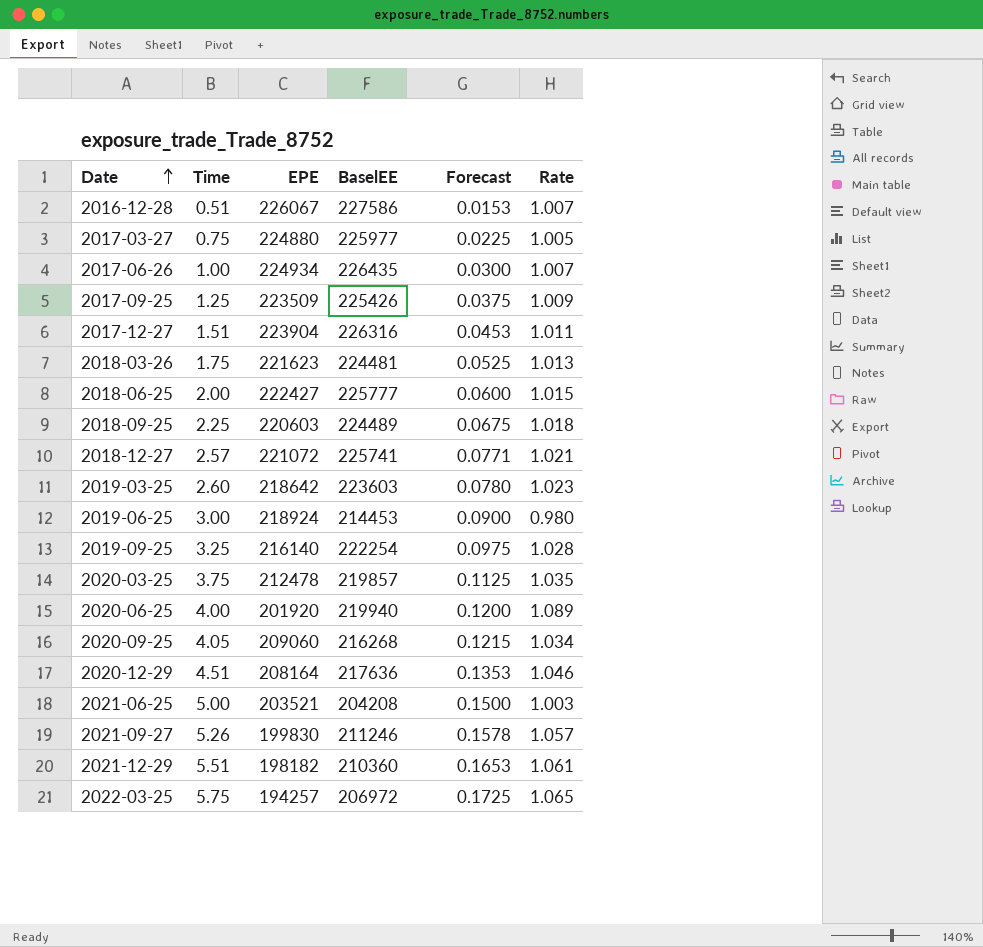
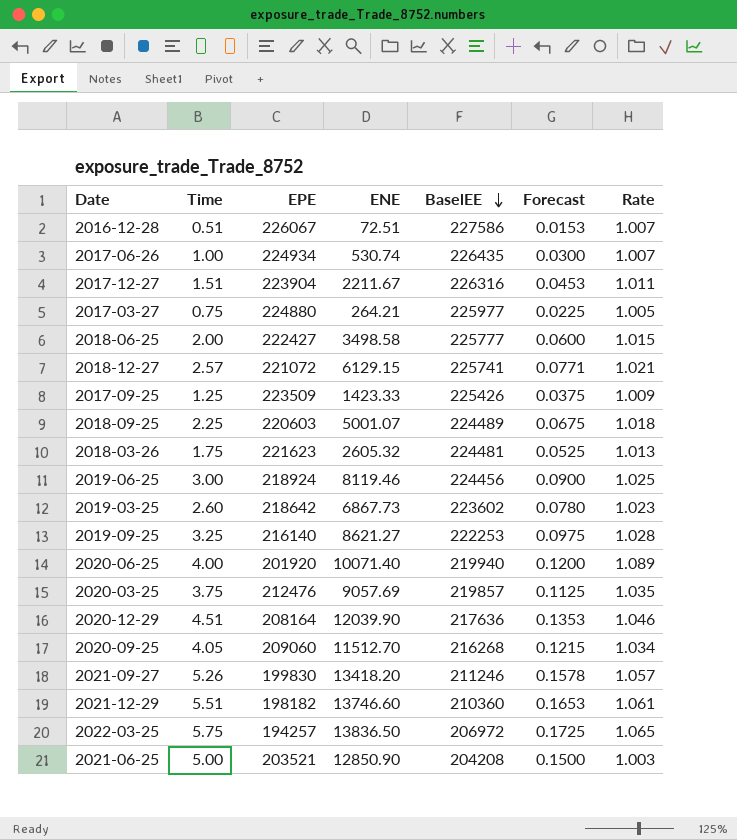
row order: Date ascending -> BaselEE descending
column ENE | position: none -> 4
2019-06-25 | BaselEE: 214453 -> 224456
2019-06-25 | Rate: 0.980 -> 1.025
2019-03-25 | BaselEE: 223603 -> 223602
2019-09-25 | BaselEE: 222254 -> 222253
2020-03-25 | EPE: 212478 -> 212476

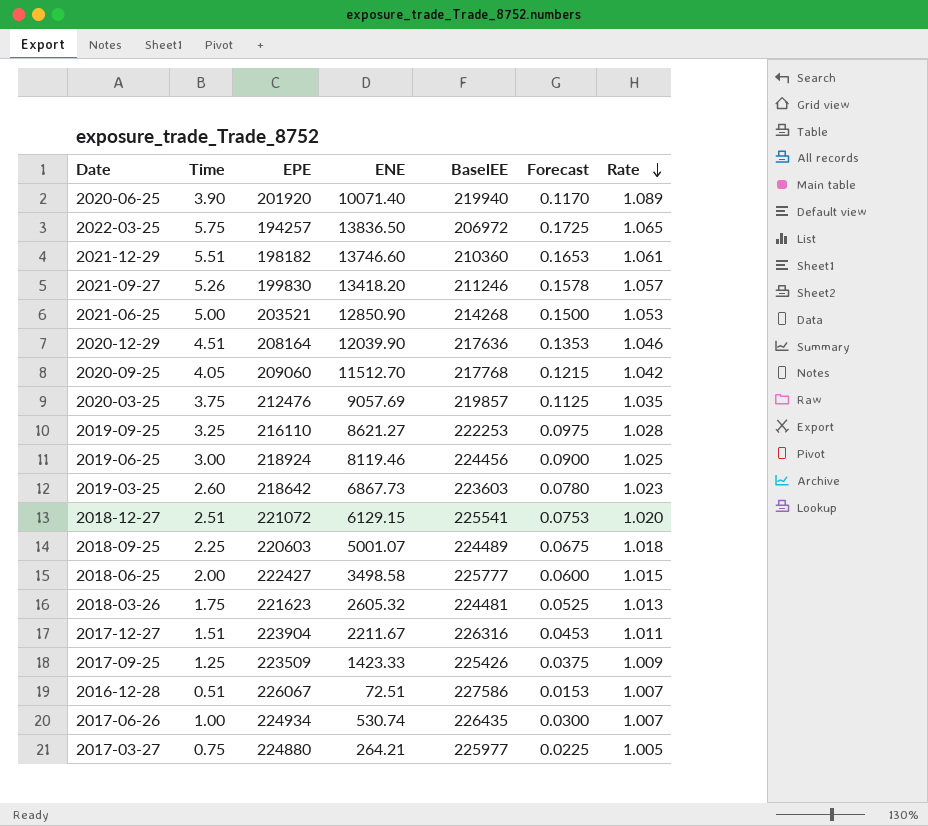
row order: BaselEE descending -> Rate descending
2020-06-25 | Time: 4.00 -> 3.90
2020-06-25 | Forecast: 0.1200 -> 0.1170
2021-06-25 | BaselEE: 204208 -> 214268
2021-06-25 | Rate: 1.003 -> 1.053
2020-09-25 | BaselEE: 216268 -> 217768
2020-09-25 | Rate: 1.034 -> 1.042
2019-09-25 | EPE: 216140 -> 216110
2019-03-25 | BaselEE: 223602 -> 223603
2018-12-27 | Time: 2.57 -> 2.51
2018-12-27 | BaselEE: 225741 -> 225541
2018-12-27 | Forecast: 0.0771 -> 0.0753
2018-12-27 | Rate: 1.021 -> 1.020

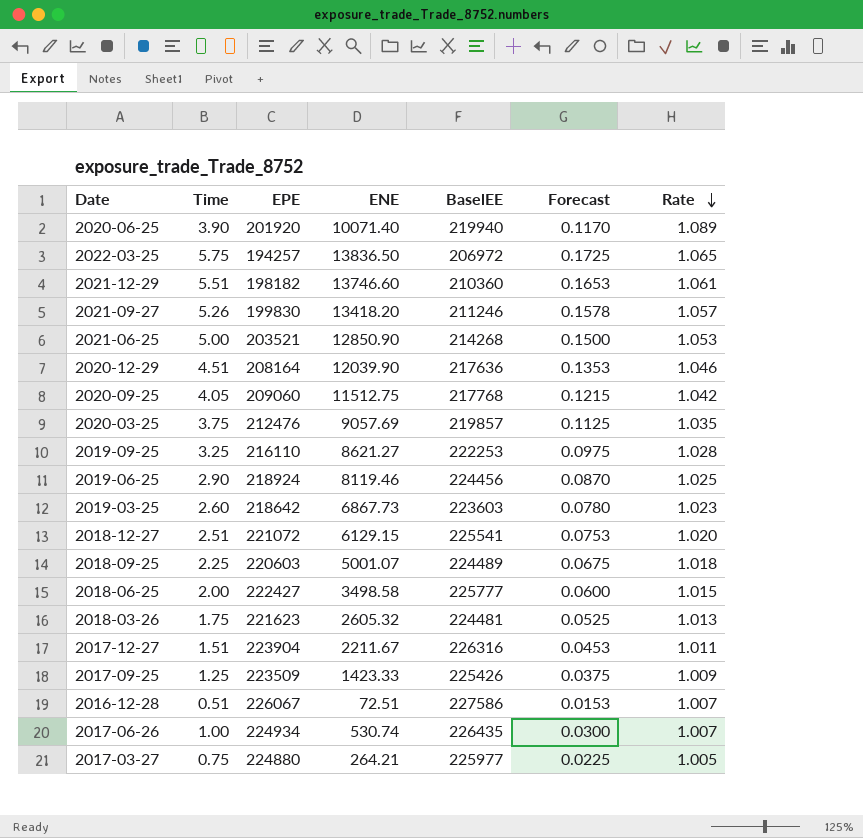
2020-09-25 | ENE: 11512.70 -> 11512.75
2019-06-25 | Time: 3.00 -> 2.90
2019-06-25 | Forecast: 0.0900 -> 0.0870

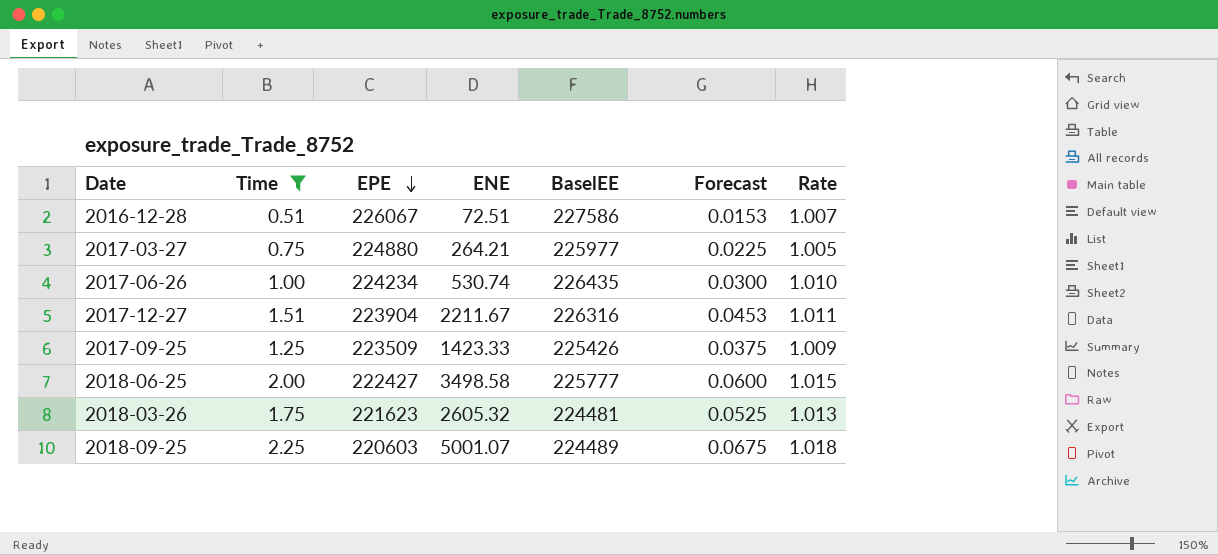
filter: none -> Time <= 2.25
row order: Rate descending -> EPE descending
2017-06-26 | EPE: 224934 -> 224234
2017-06-26 | Rate: 1.007 -> 1.010

